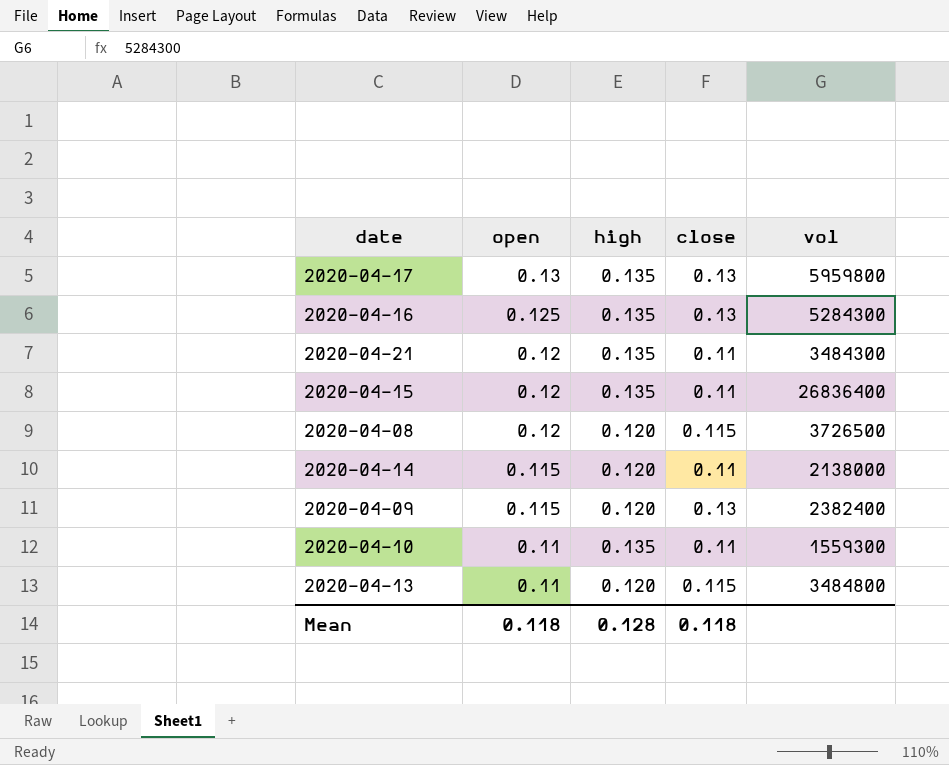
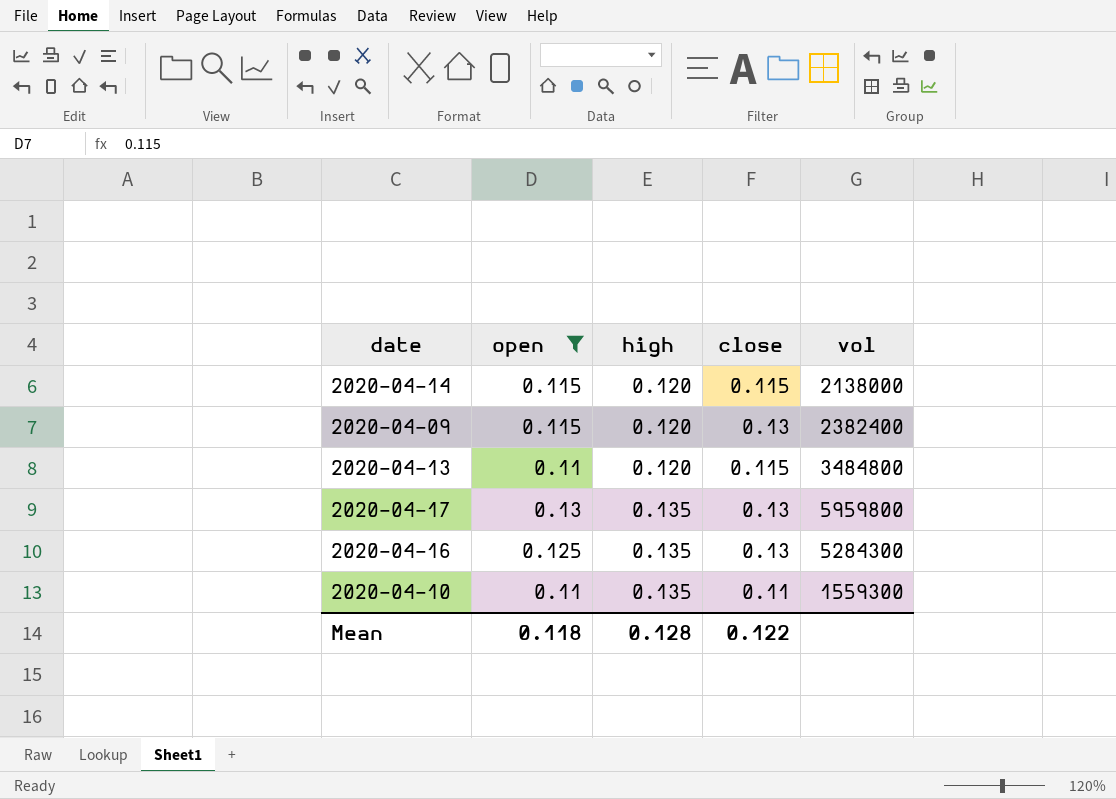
filter: none -> open != 0.12
row order: open descending -> high ascending
2020-04-14 | close: 0.11 -> 0.115
Mean | close: 0.118 -> 0.122

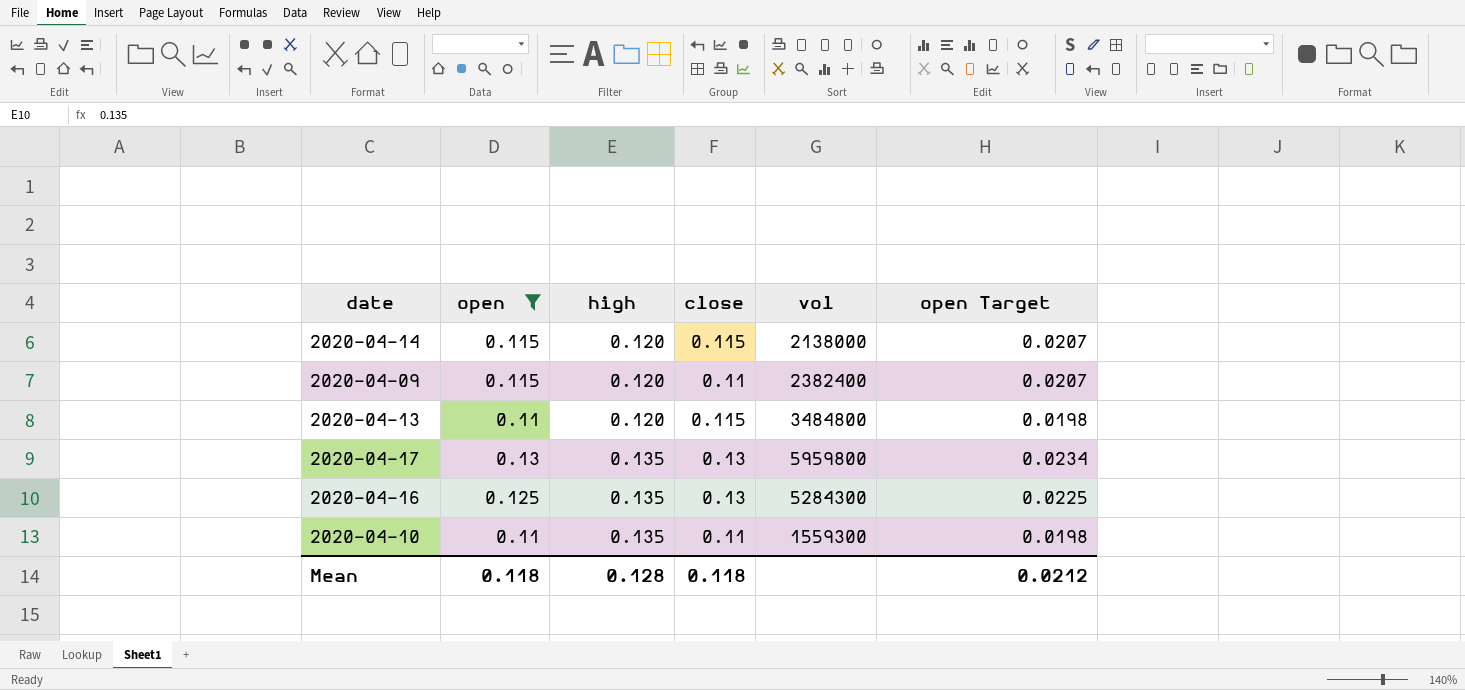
column open Target | formula: none -> [open] * 0.18
2020-04-09 | close: 0.13 -> 0.11
Mean | close: 0.122 -> 0.118

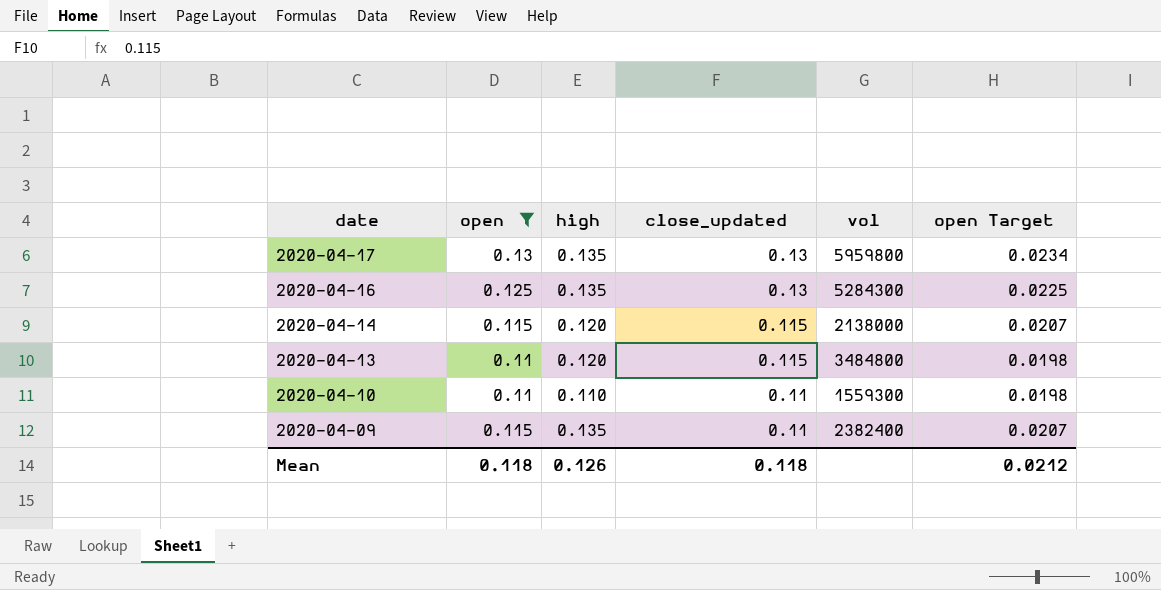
row order: high ascending -> date descending
column name: close -> close_updated
2020-04-10 | high: 0.135 -> 0.110
2020-04-09 | high: 0.120 -> 0.135
Mean | high: 0.128 -> 0.126

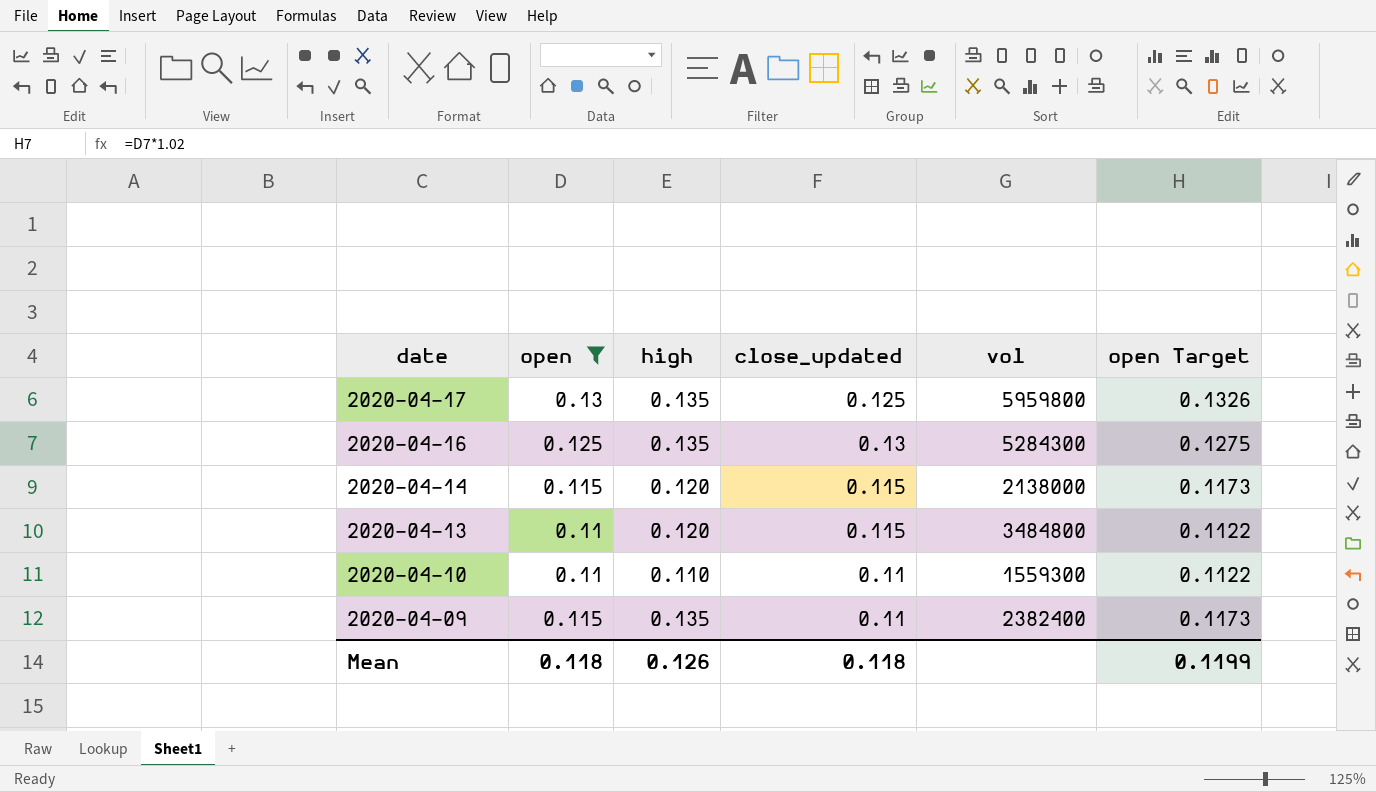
column open Target | formula: [open] * 0.18 -> [open] * 1.02
2020-04-17 | close_updated: 0.13 -> 0.125
Mean | open Target: 0.0212 -> 0.1199

